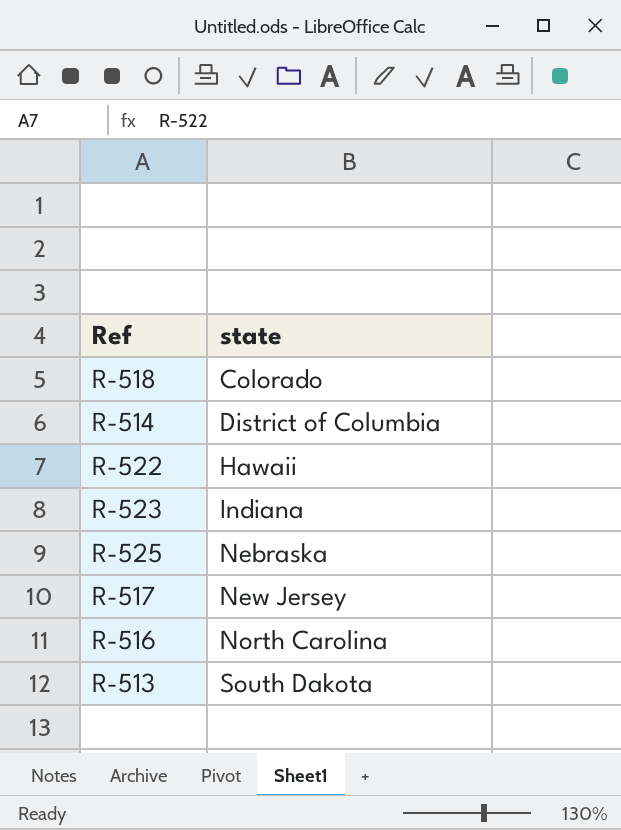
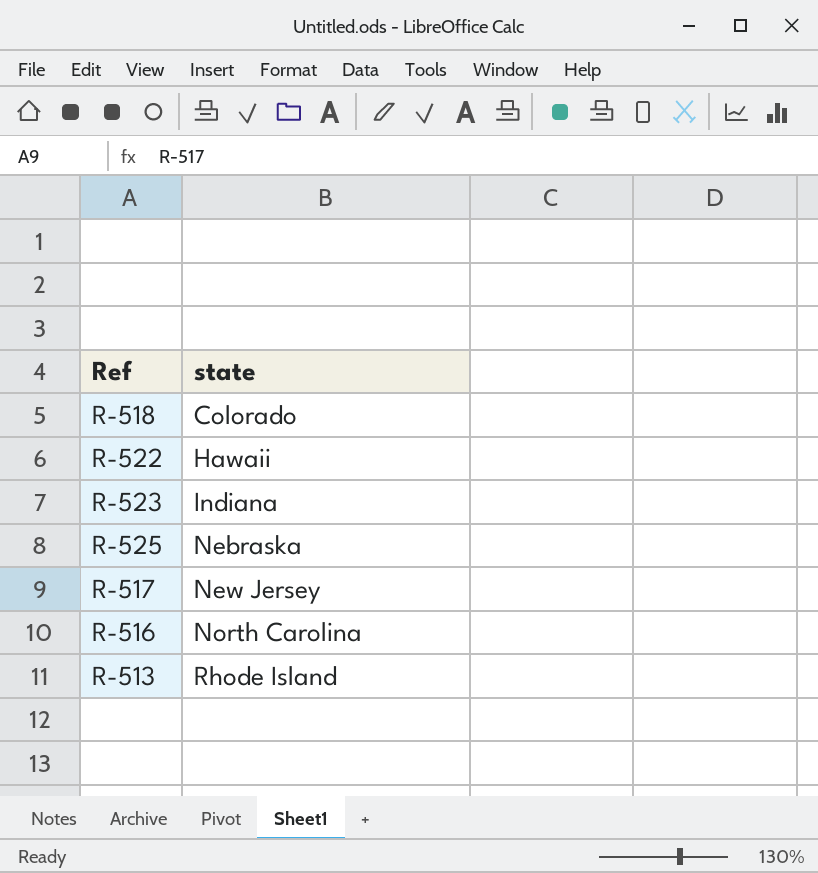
row R-514: District of Columbia -> none
R-513 | state: South Dakota -> Rhode Island

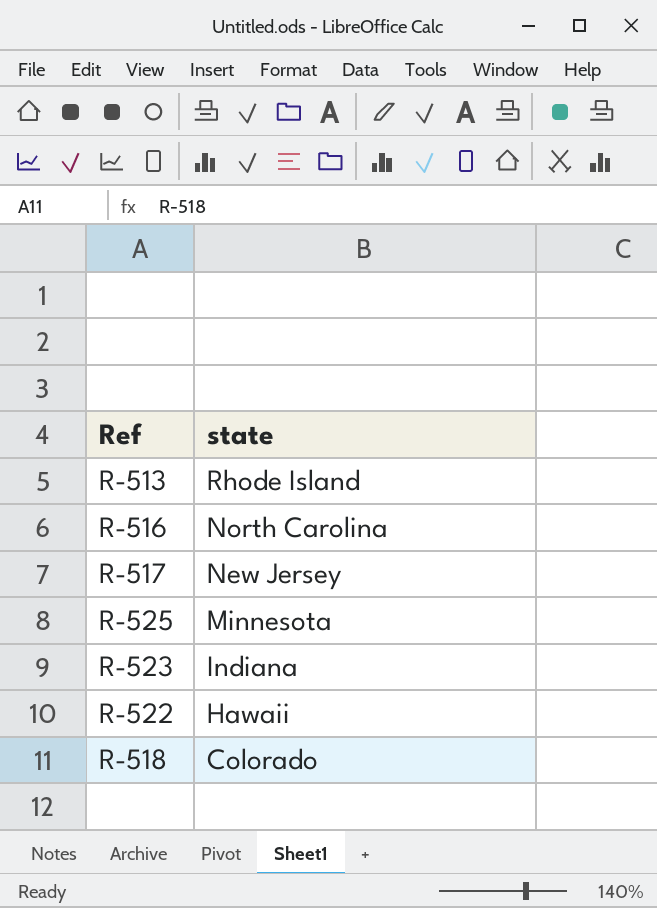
row order: state ascending -> state descending
R-525 | state: Nebraska -> Minnesota

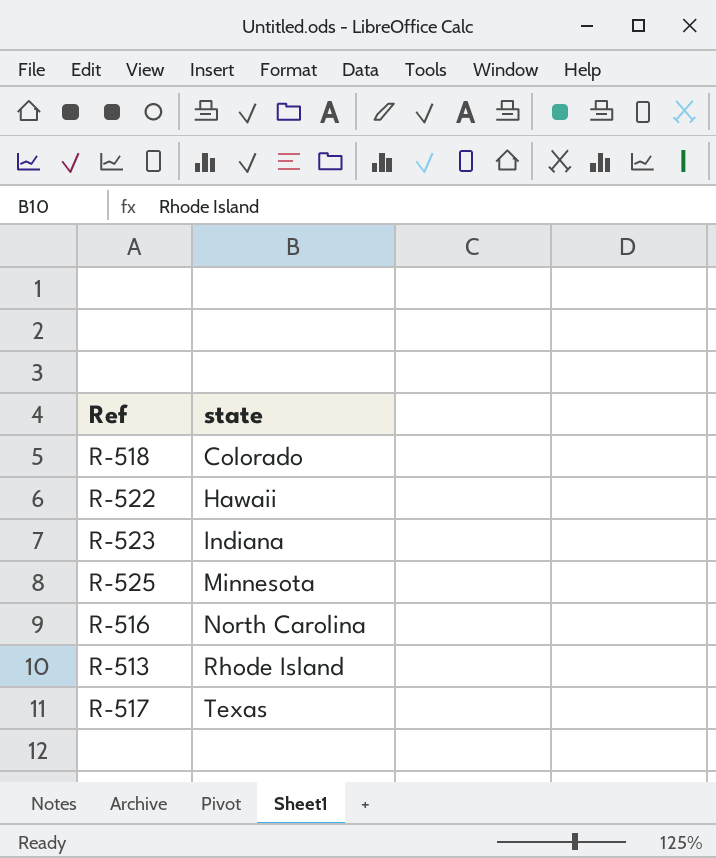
row order: state descending -> state ascending
R-517 | state: New Jersey -> Texas

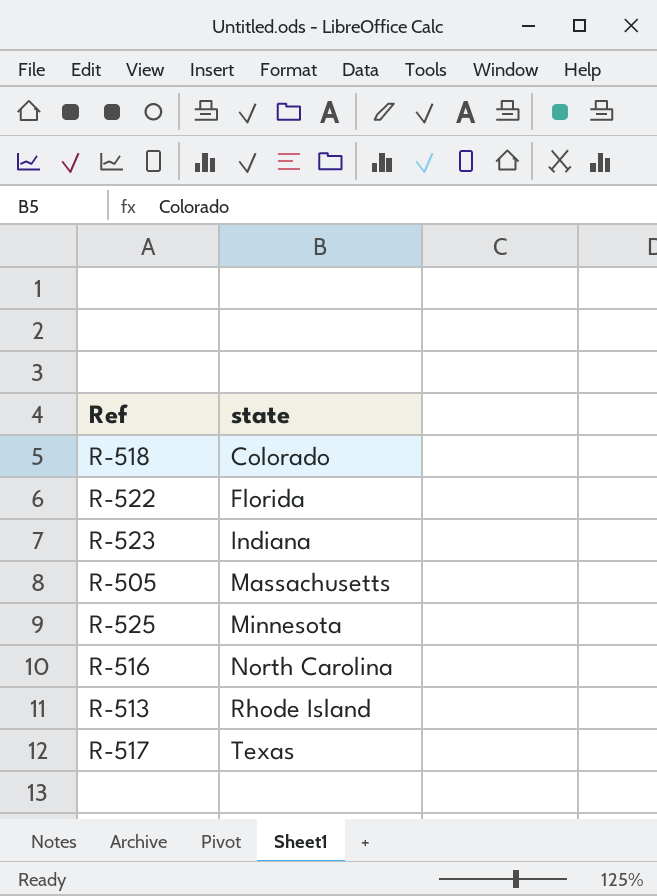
R-522 | state: Hawaii -> Florida
row R-505: none -> Massachusetts

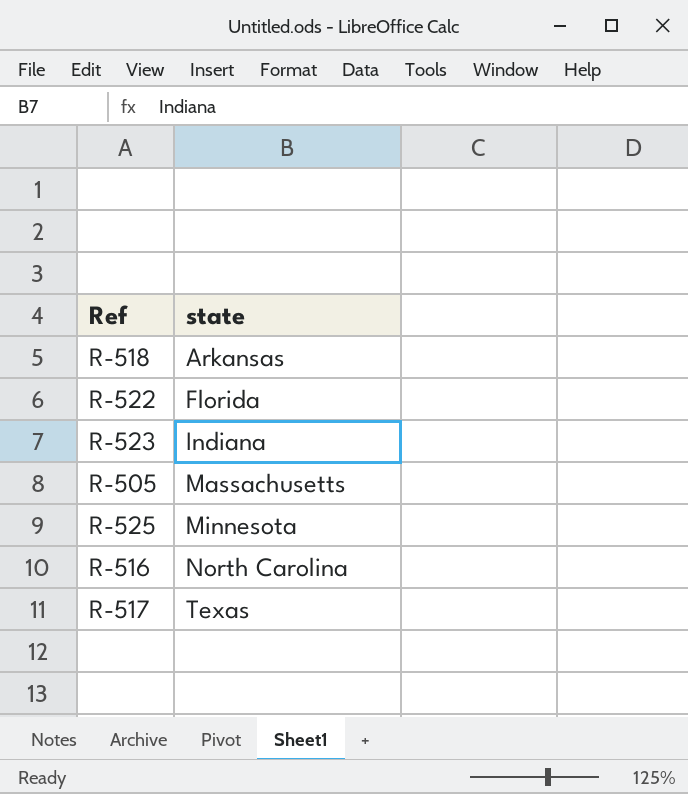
row R-513: Rhode Island -> none
R-518 | state: Colorado -> Arkansas

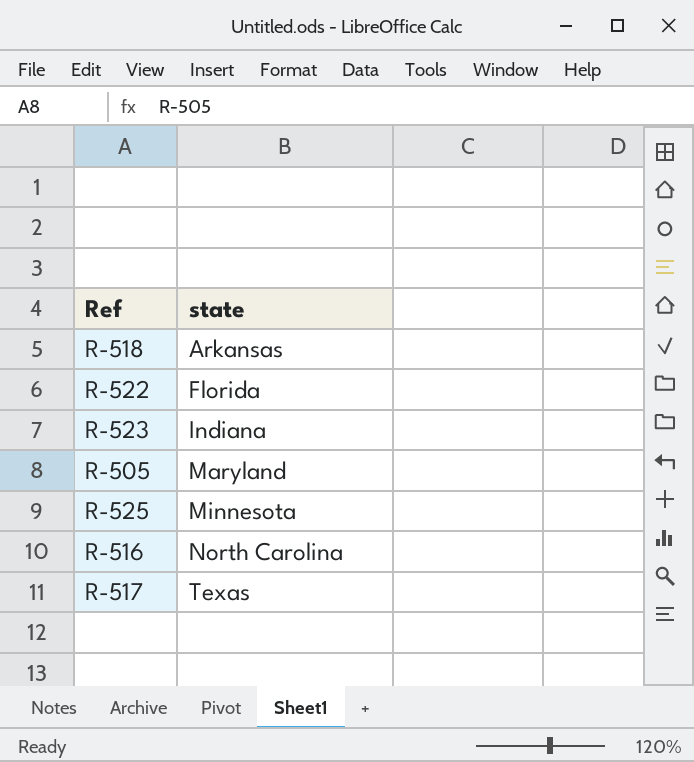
R-505 | state: Massachusetts -> Maryland

